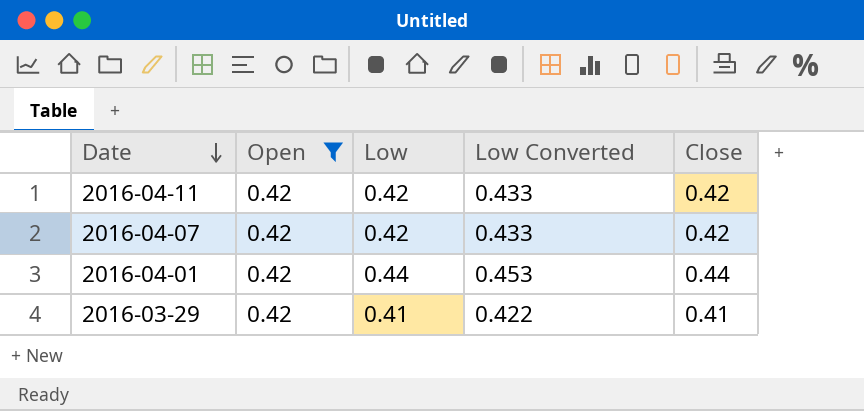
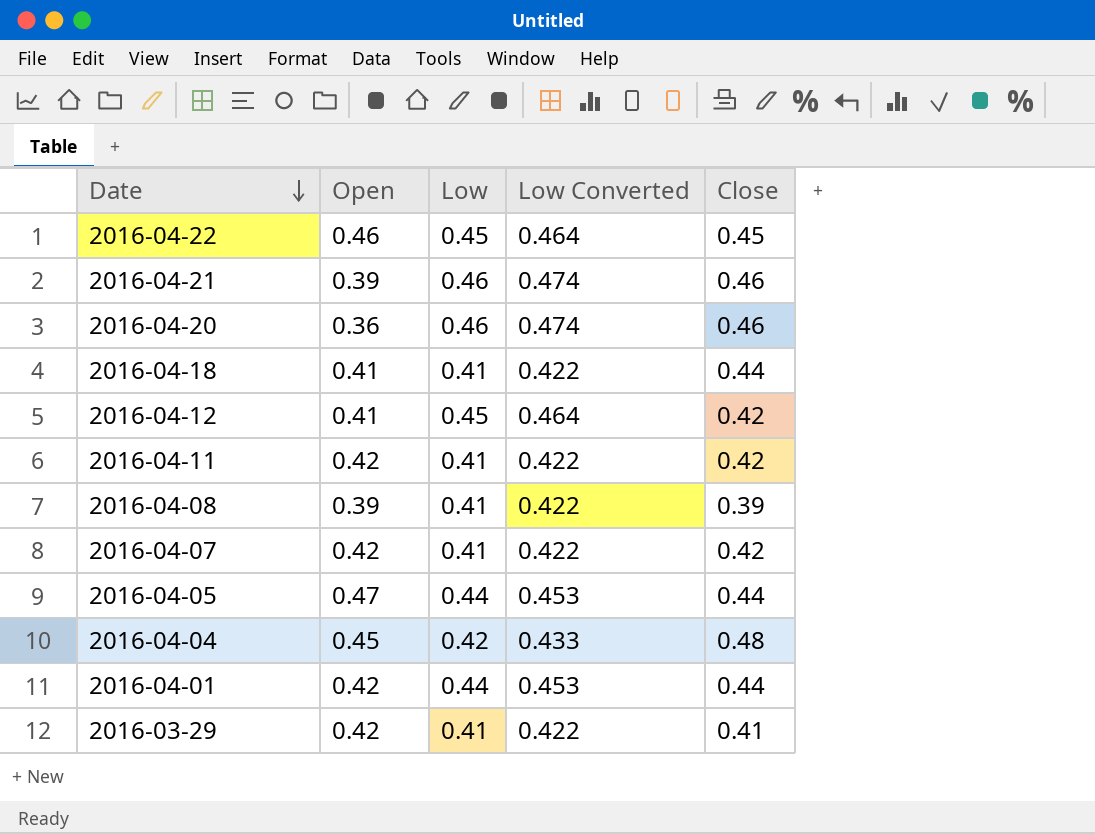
filter: Open = 0.42 -> none
2016-04-11 | Low: 0.42 -> 0.41
2016-04-11 | Low Converted: 0.433 -> 0.422
2016-04-07 | Low: 0.42 -> 0.41
2016-04-07 | Low Converted: 0.433 -> 0.422

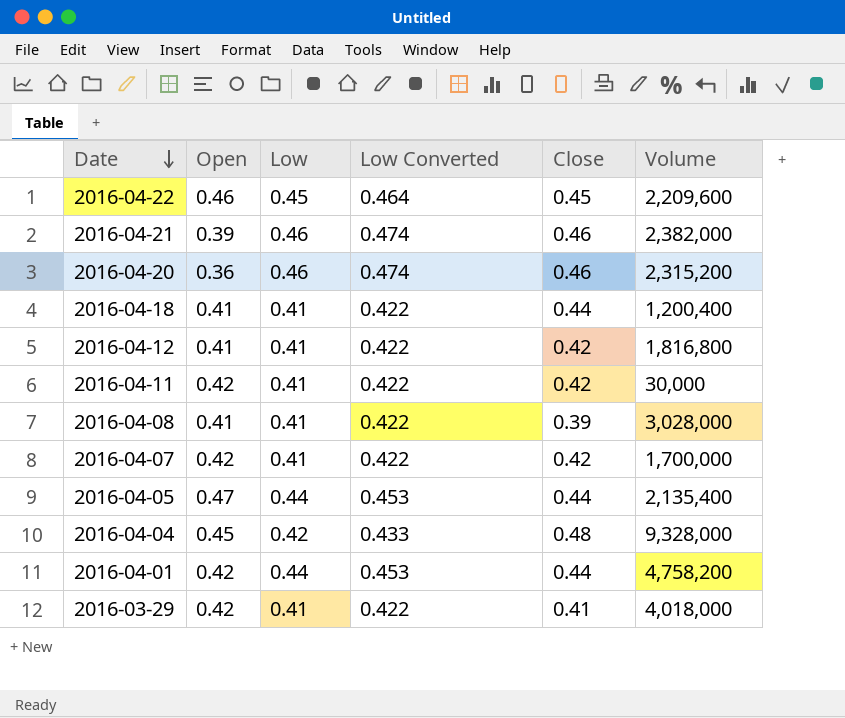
column Volume | position: none -> 6
2016-04-12 | Low: 0.45 -> 0.41
2016-04-12 | Low Converted: 0.464 -> 0.422
2016-04-08 | Open: 0.39 -> 0.41

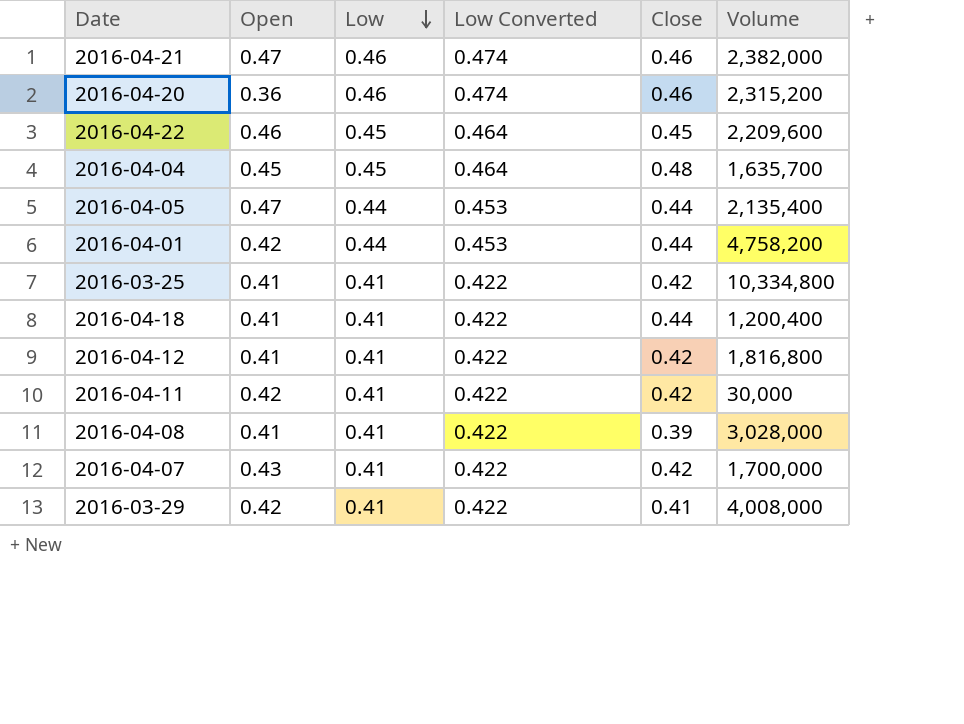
row order: Date descending -> Low descending
2016-04-21 | Open: 0.39 -> 0.47
2016-04-04 | Low: 0.42 -> 0.45
2016-04-04 | Low Converted: 0.433 -> 0.464
2016-04-04 | Volume: 9,328,000 -> 1,635,700
row 2016-03-25: none -> 0.41 | 0.41 | 0.422 | 0.42 | 10,334,800
2016-04-07 | Open: 0.42 -> 0.43
2016-03-29 | Volume: 4,018,000 -> 4,008,000

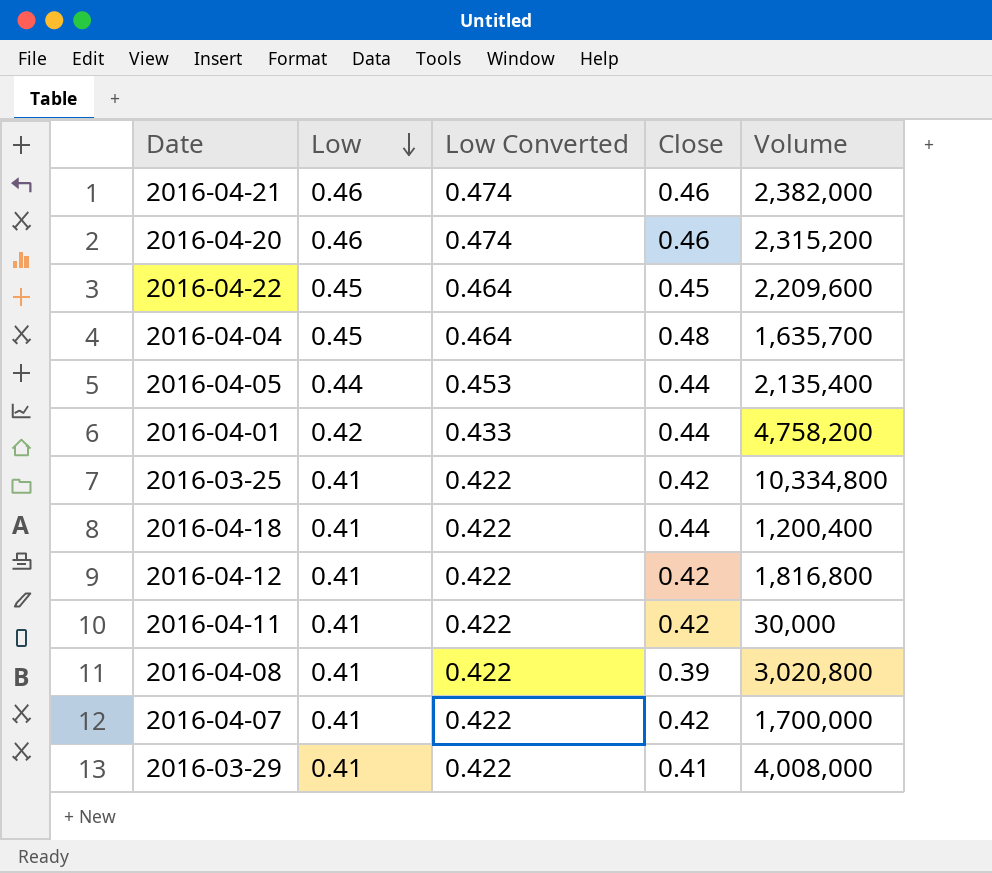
column Open | position: 2 -> none
2016-04-01 | Low: 0.44 -> 0.42
2016-04-01 | Low Converted: 0.453 -> 0.433
2016-04-08 | Volume: 3,028,000 -> 3,020,800

